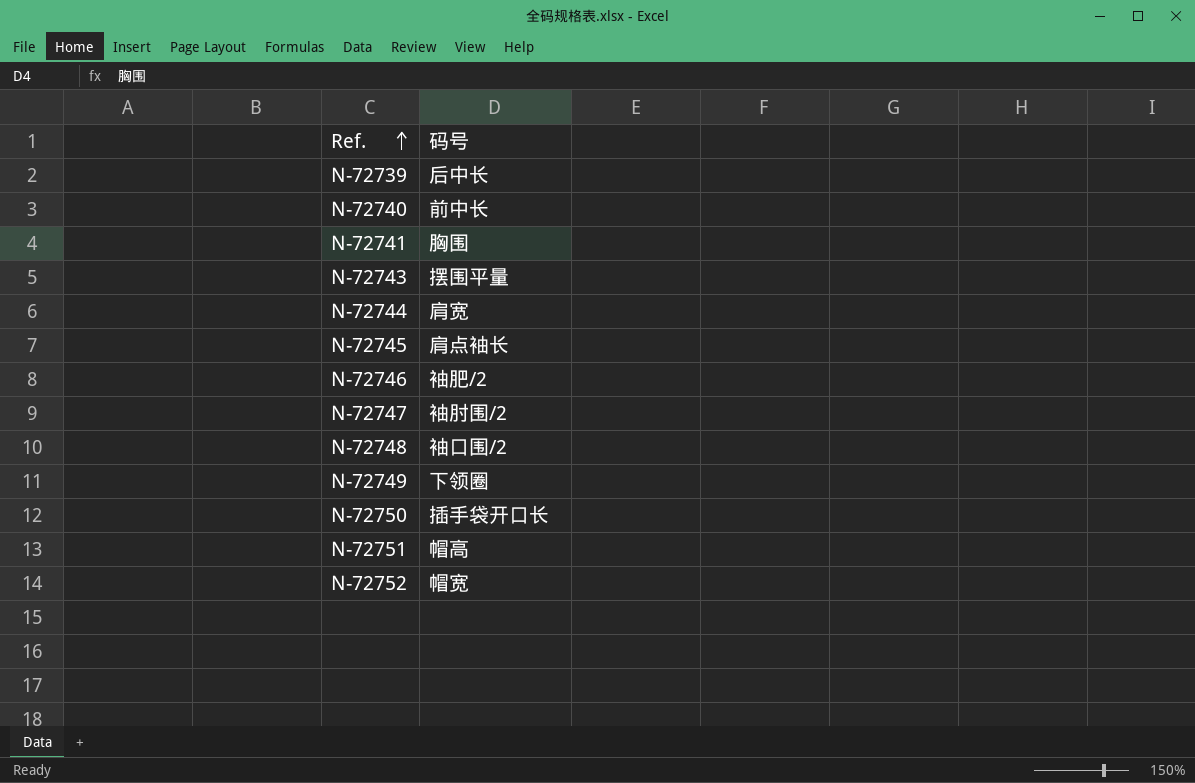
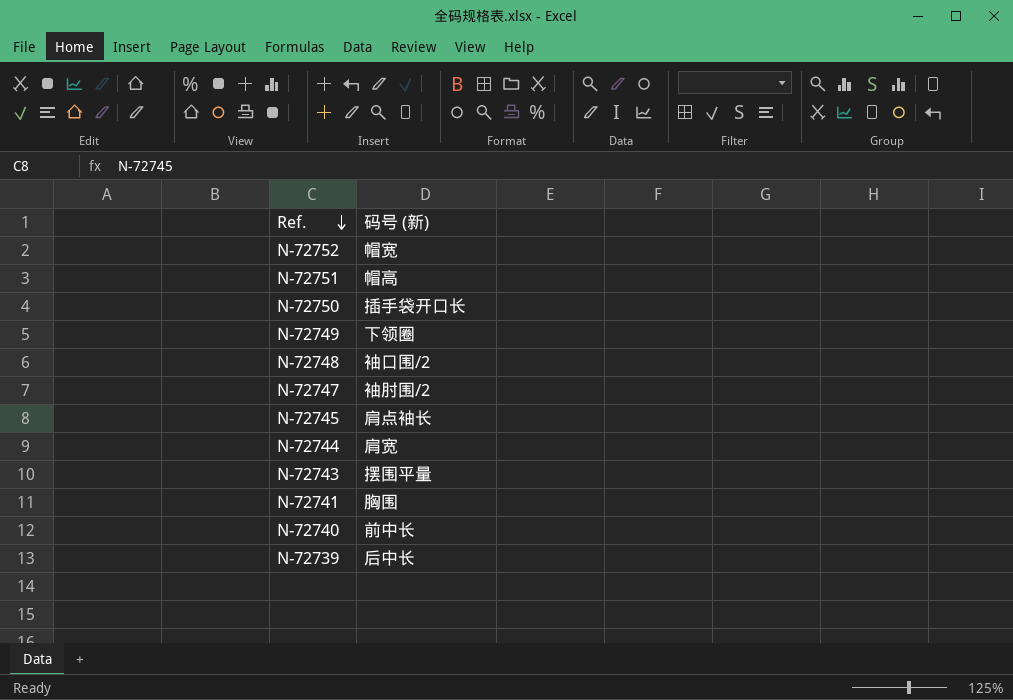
row order: Ref. ascending -> Ref. descending
column name: 码号 -> 码号 (新)
row N-72746: 袖肥/2 -> none

